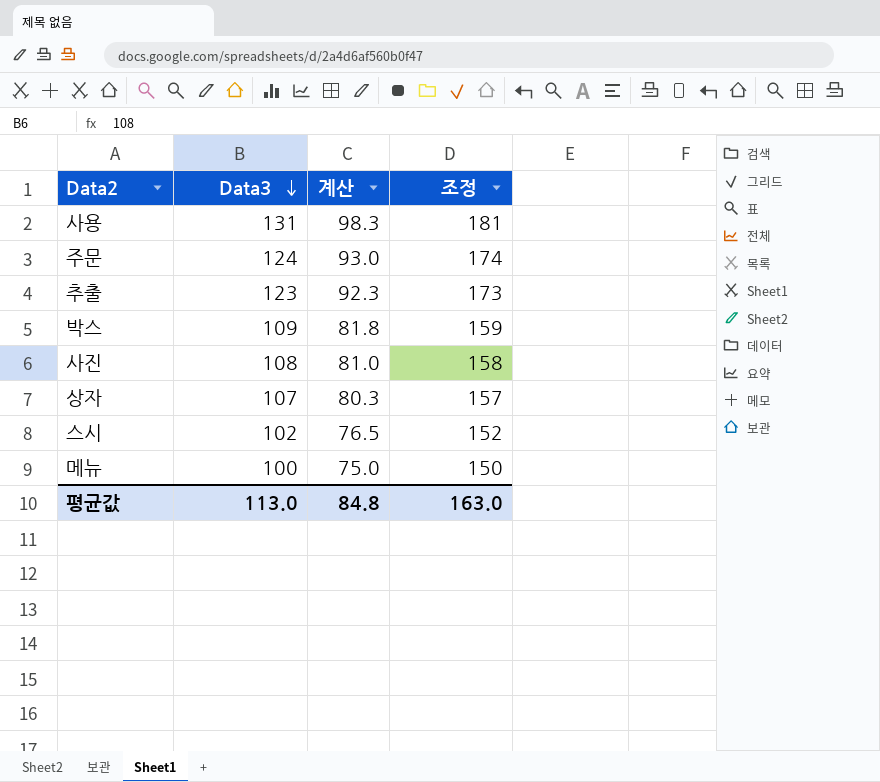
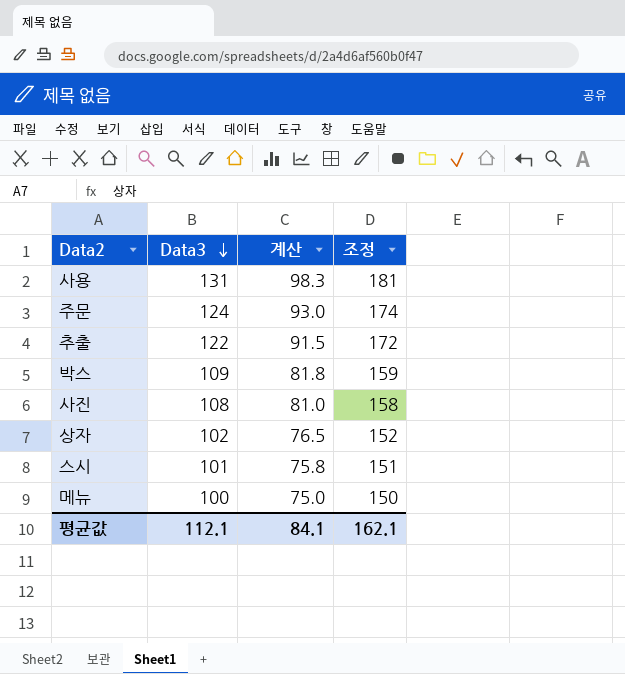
추출 | Data3: 123 -> 122
추출 | 계산: 92.3 -> 91.5
추출 | 조정: 173 -> 172
상자 | Data3: 107 -> 102
상자 | 계산: 80.3 -> 76.5
상자 | 조정: 157 -> 152
스시 | Data3: 102 -> 101
스시 | 계산: 76.5 -> 75.8
스시 | 조정: 152 -> 151
평균값 | Data3: 113.0 -> 112.1
평균값 | 계산: 84.8 -> 84.1
평균값 | 조정: 163.0 -> 162.1

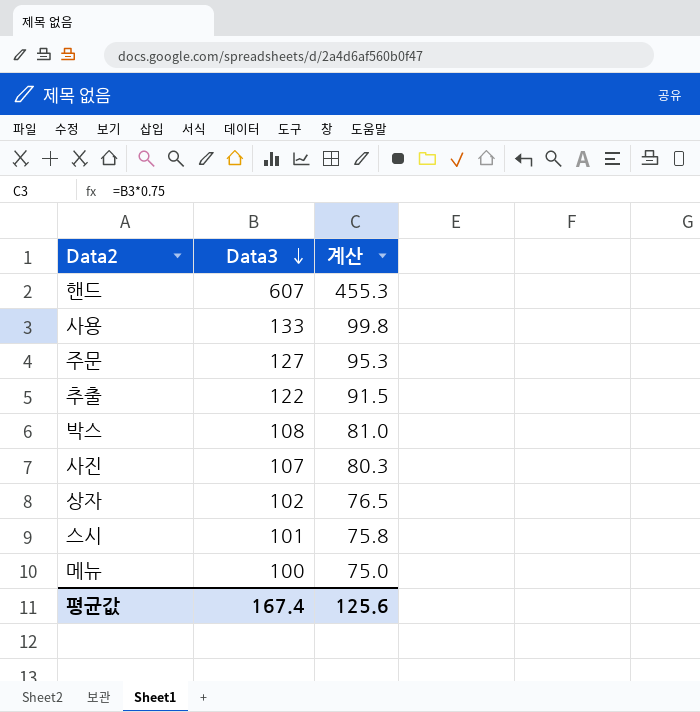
column 조정 | formula: [Data3] + 50 -> none
row 핸드: none -> 607 | 455.3
사용 | Data3: 131 -> 133
사용 | 계산: 98.3 -> 99.8
주문 | Data3: 124 -> 127
주문 | 계산: 93.0 -> 95.3
박스 | Data3: 109 -> 108
박스 | 계산: 81.8 -> 81.0
사진 | Data3: 108 -> 107
사진 | 계산: 81.0 -> 80.3
평균값 | Data3: 112.1 -> 167.4
평균값 | 계산: 84.1 -> 125.6

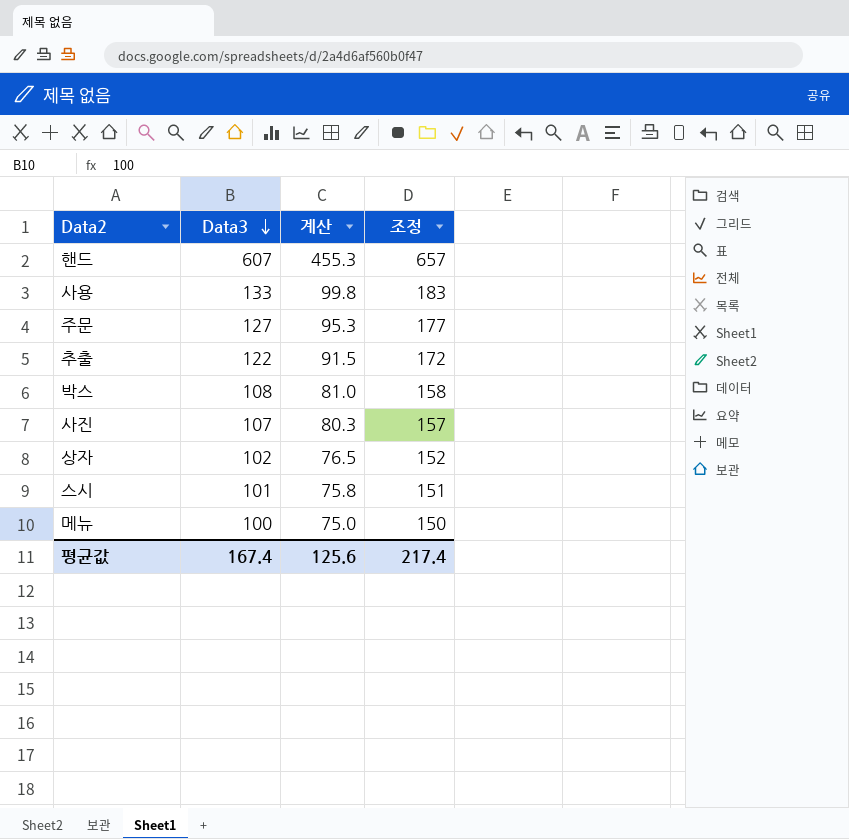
column 조정 | formula: none -> [Data3] + 50

